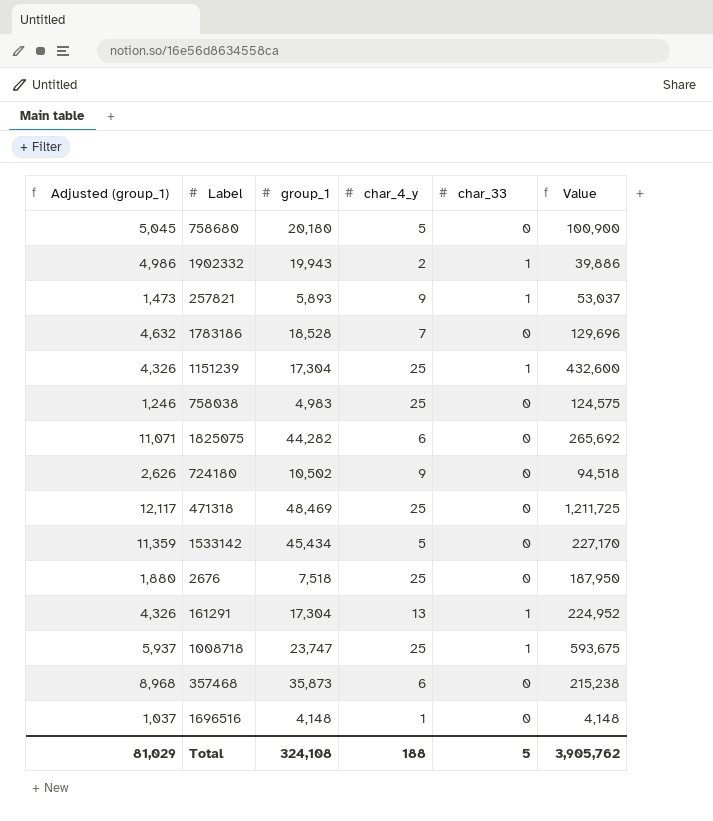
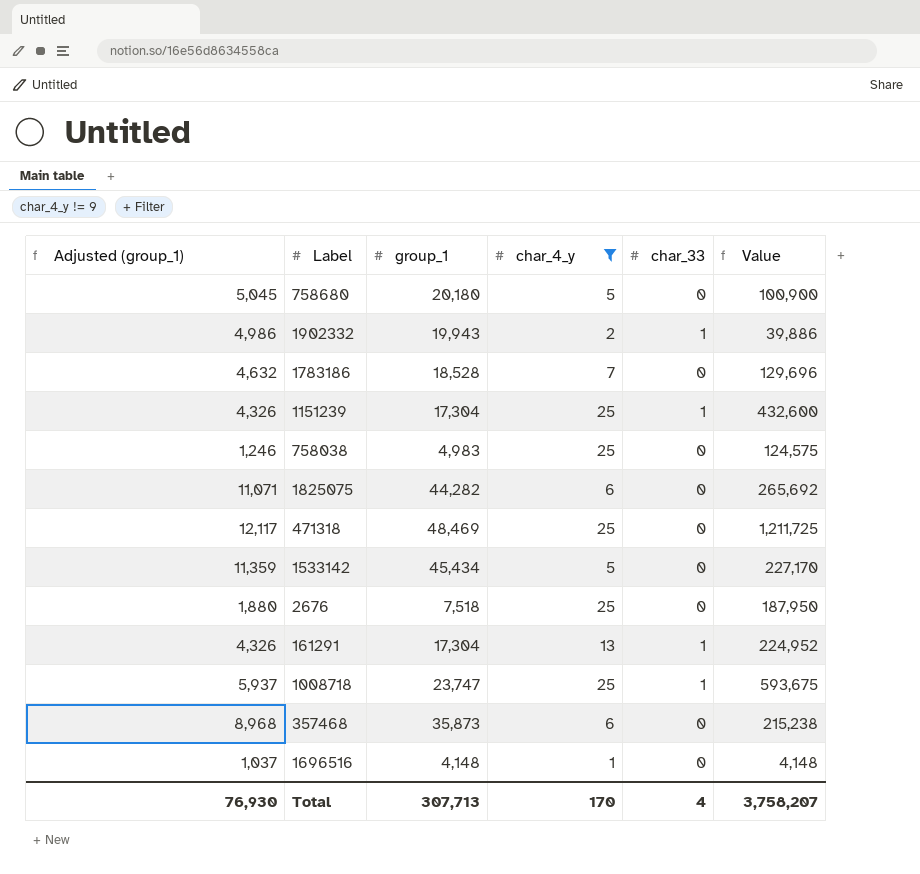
filter: none -> char_4_y != 9
Total | Adjusted (group_1): 81,029 -> 76,930
Total | group_1: 324,108 -> 307,713
Total | char_4_y: 188 -> 170
Total | char_33: 5 -> 4
Total | Value: 3,905,762 -> 3,758,207

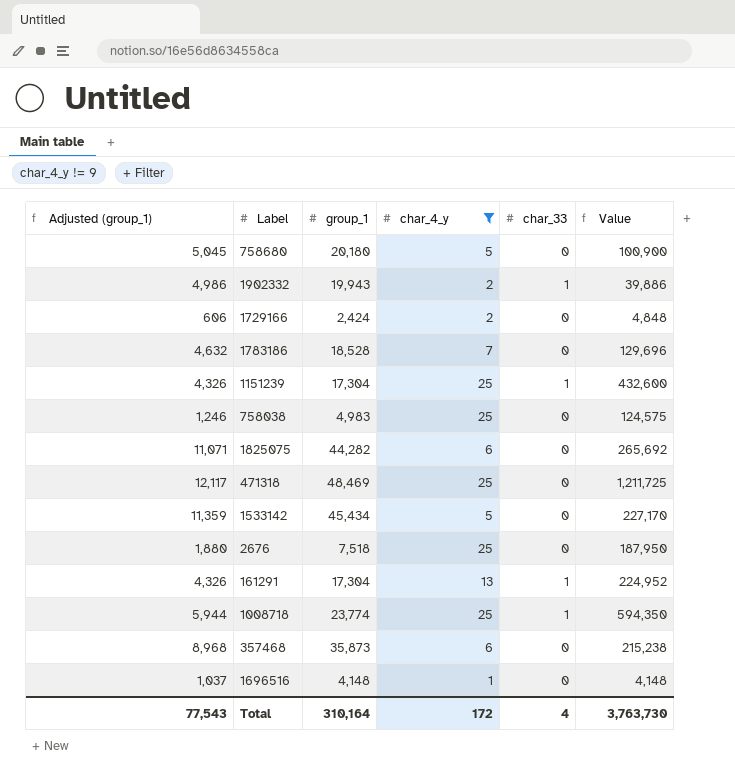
row 1729166: none -> 606 | 2,424 | 2 | 0 | 4,848
1008718 | Adjusted (group_1): 5,937 -> 5,944
1008718 | group_1: 23,747 -> 23,774
1008718 | Value: 593,675 -> 594,350
Total | Adjusted (group_1): 76,930 -> 77,543
Total | group_1: 307,713 -> 310,164
Total | char_4_y: 170 -> 172
Total | Value: 3,758,207 -> 3,763,730

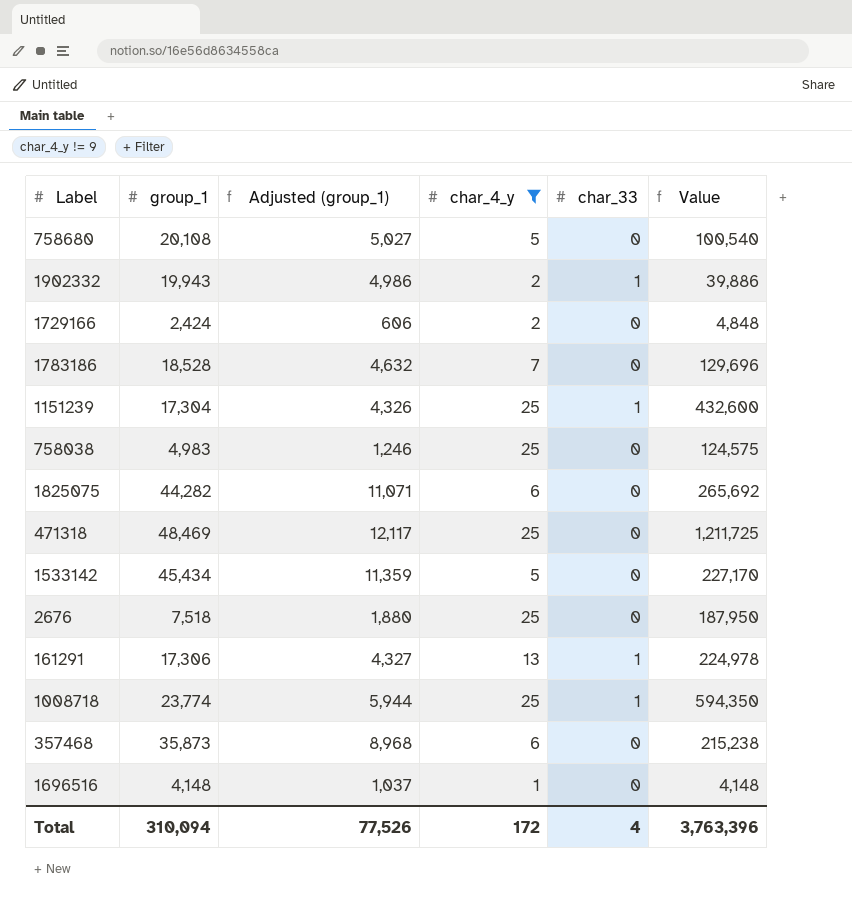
column Adjusted (group_1) | position: 1 -> 3
758680 | group_1: 20,180 -> 20,108
758680 | Adjusted (group_1): 5,045 -> 5,027
758680 | Value: 100,900 -> 100,540
161291 | group_1: 17,304 -> 17,306
161291 | Adjusted (group_1): 4,326 -> 4,327
161291 | Value: 224,952 -> 224,978
Total | group_1: 310,164 -> 310,094
Total | Adjusted (group_1): 77,543 -> 77,526
Total | Value: 3,763,730 -> 3,763,396

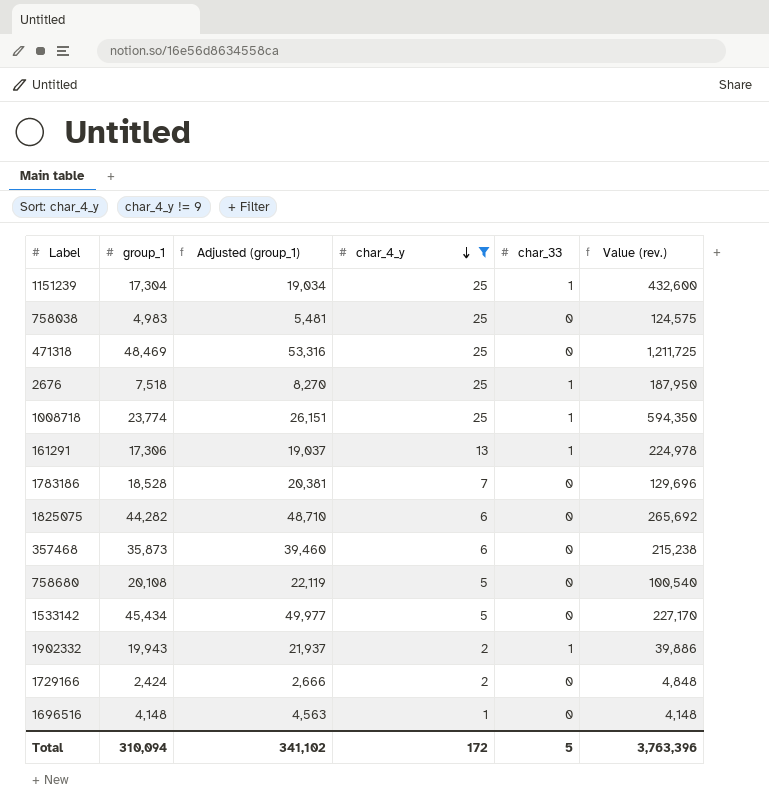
row order: none -> char_4_y descending
column Adjusted (group_1) | formula: [group_1] * 0.25 -> [group_1] * 1.1
column name: Value -> Value (rev.)
2676 | char_33: 0 -> 1
Total | Adjusted (group_1): 77,526 -> 341,102
Total | char_33: 4 -> 5

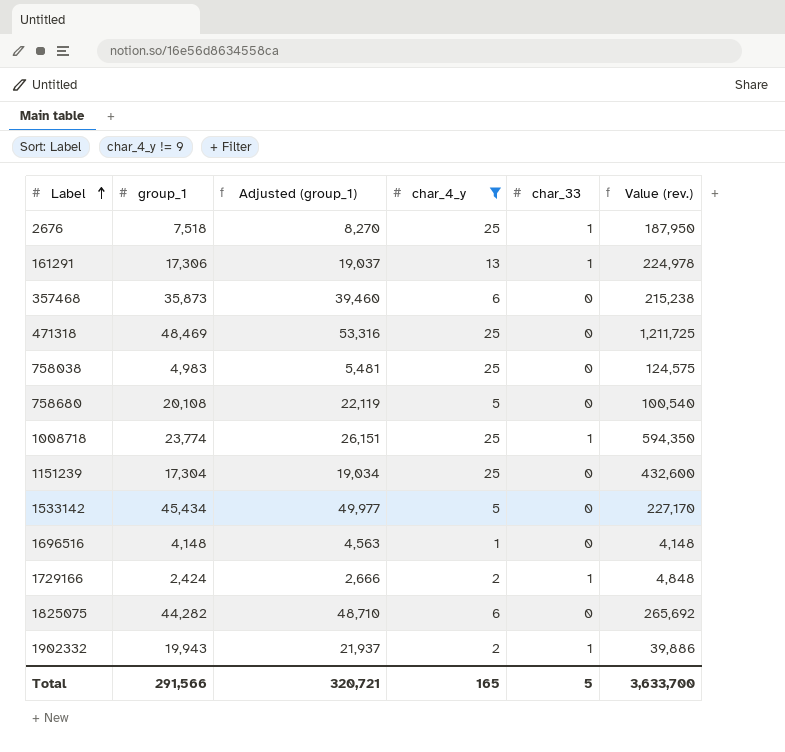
row order: char_4_y descending -> Label ascending
row 1783186: 18,528 | 20,381 | 7 | 0 | 129,696 -> none
1151239 | char_33: 1 -> 0
1729166 | char_33: 0 -> 1
Total | group_1: 310,094 -> 291,566
Total | Adjusted (group_1): 341,102 -> 320,721
Total | char_4_y: 172 -> 165
Total | Value (rev.): 3,763,396 -> 3,633,700

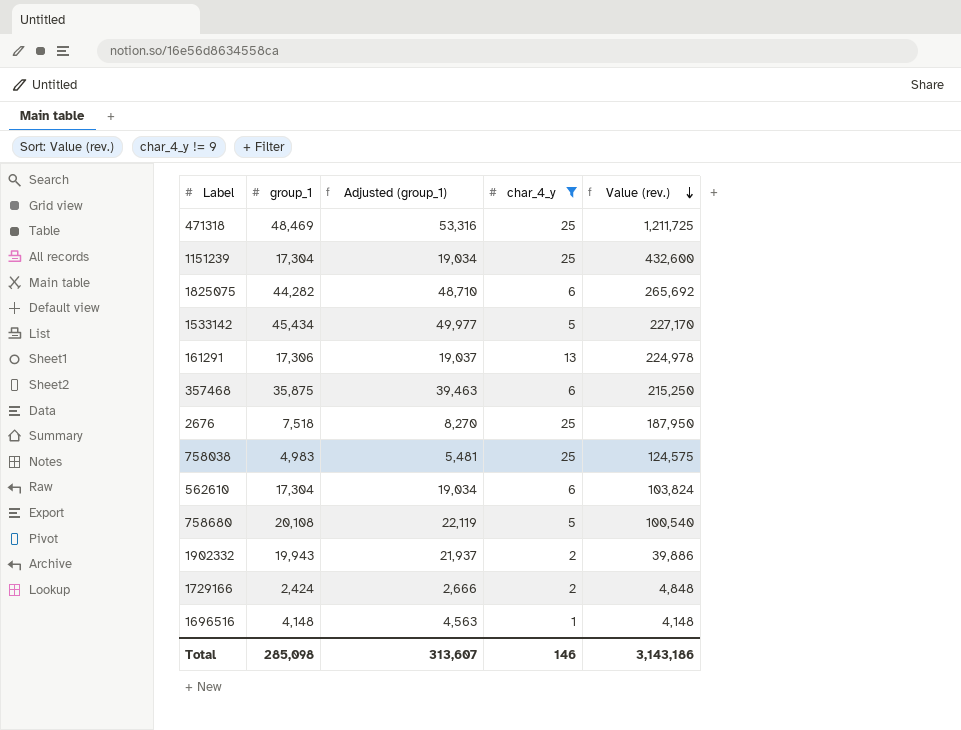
row order: Label ascending -> Value (rev.) descending
column char_33 | position: 5 -> none
row 1008718: 23,774 | 26,151 | 25 | 1 | 594,350 -> none
357468 | group_1: 35,873 -> 35,875
357468 | Adjusted (group_1): 39,460 -> 39,463
357468 | Value (rev.): 215,238 -> 215,250
row 562610: none -> 17,304 | 19,034 | 6 | 103,824
Total | group_1: 291,566 -> 285,098
Total | Adjusted (group_1): 320,721 -> 313,607
Total | char_4_y: 165 -> 146
Total | Value (rev.): 3,633,700 -> 3,143,186

